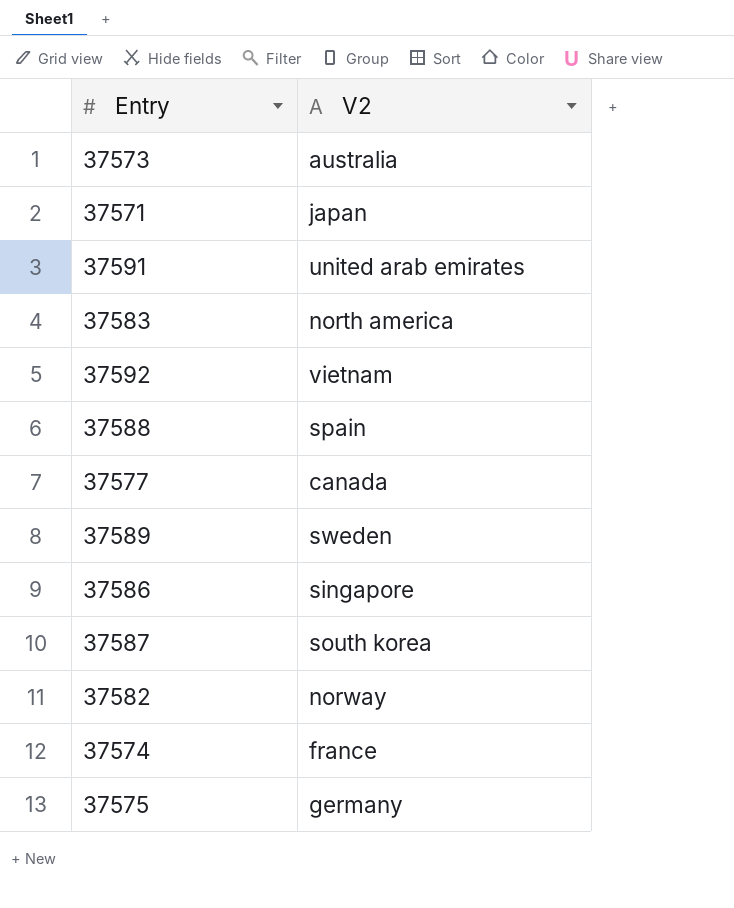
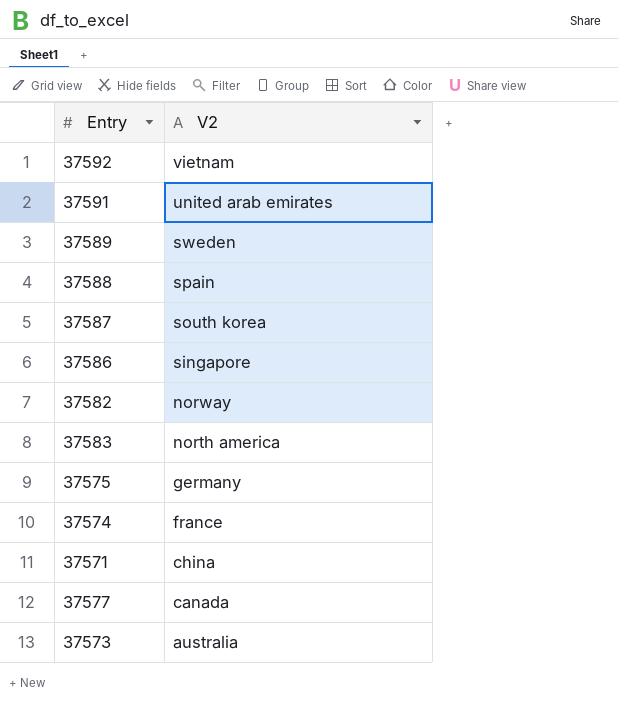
row order: none -> V2 descending
37571 | V2: japan -> china

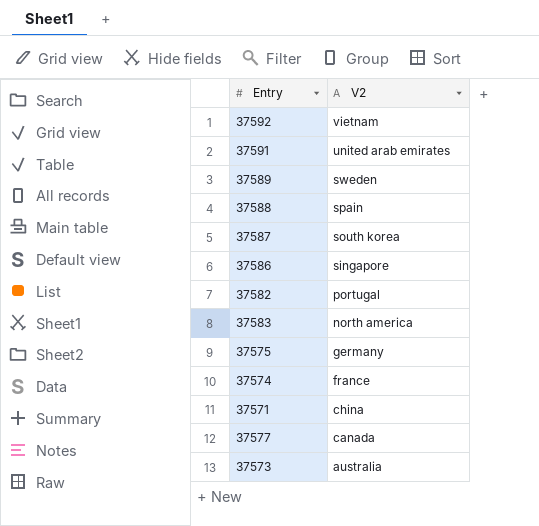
37582 | V2: norway -> portugal

